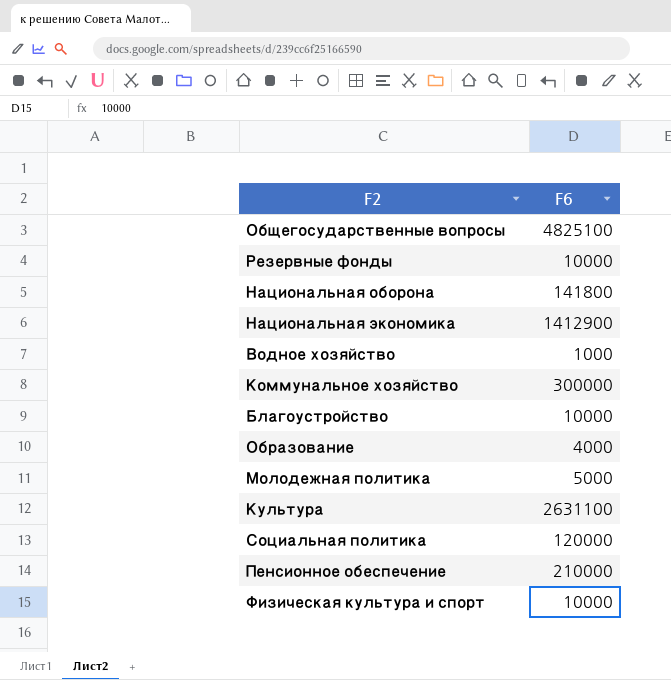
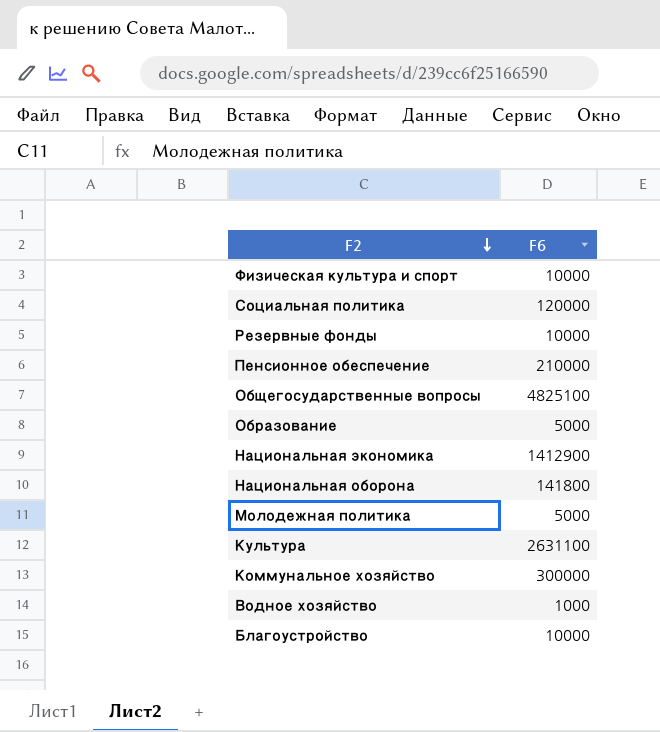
row order: none -> F2 descending
Образование | F6: 4000 -> 5000

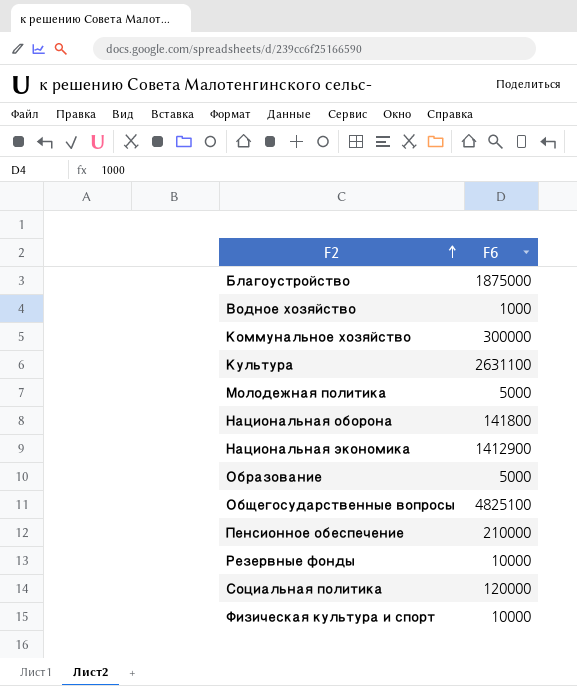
row order: F2 descending -> F2 ascending
Благоустройство | F6: 10000 -> 1875000

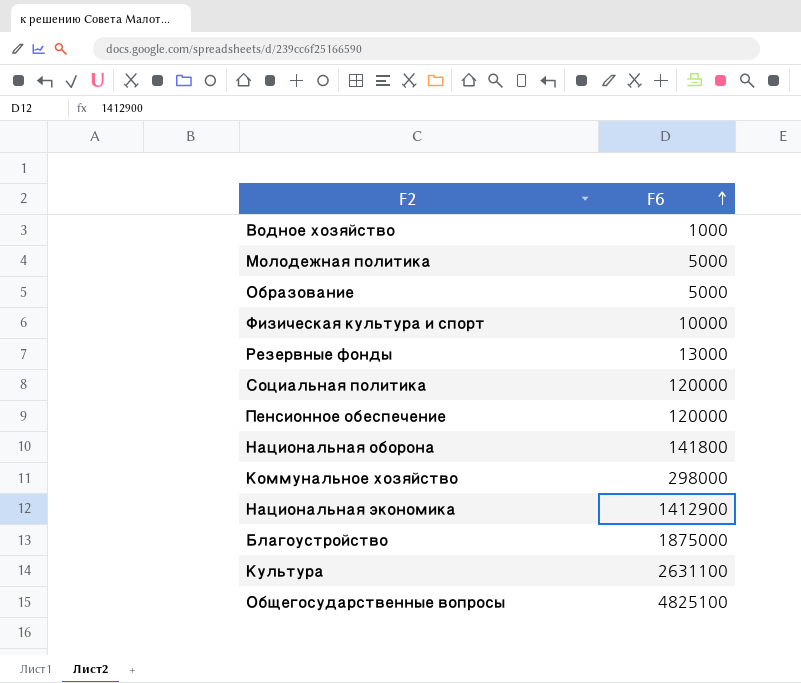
row order: F2 ascending -> F6 ascending
Резервные фонды | F6: 10000 -> 13000
Пенсионное обеспечение | F6: 210000 -> 120000
Коммунальное хозяйство | F6: 300000 -> 298000

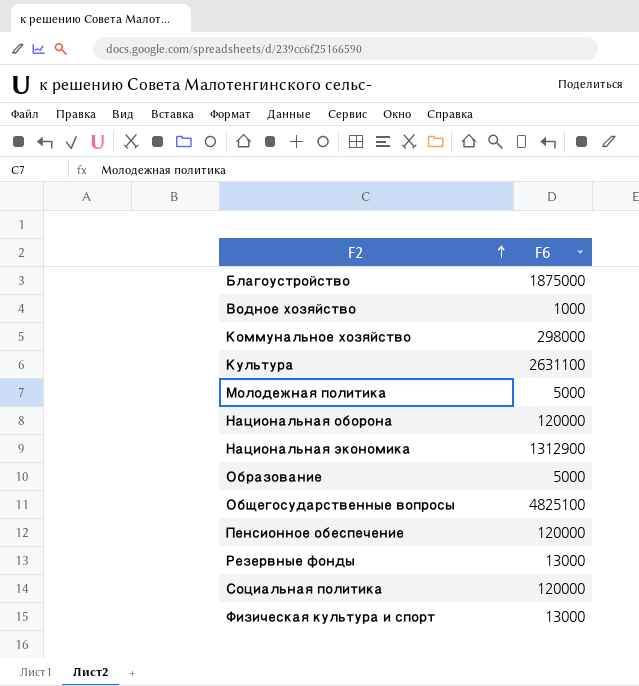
row order: F6 ascending -> F2 ascending
Национальная оборона | F6: 141800 -> 120000
Национальная экономика | F6: 1412900 -> 1312900
Физическая культура и спорт | F6: 10000 -> 13000

